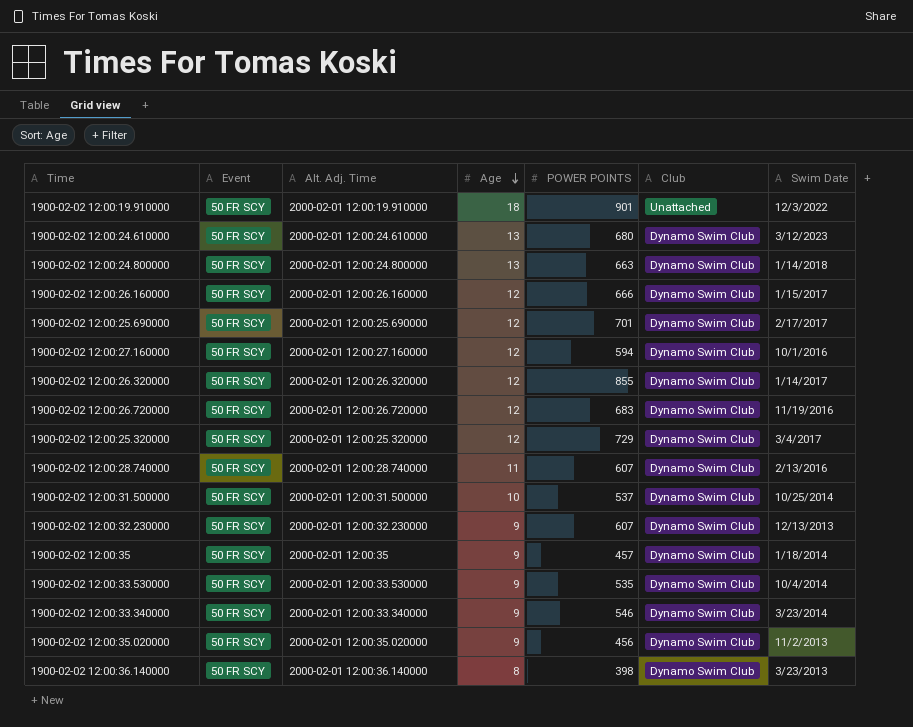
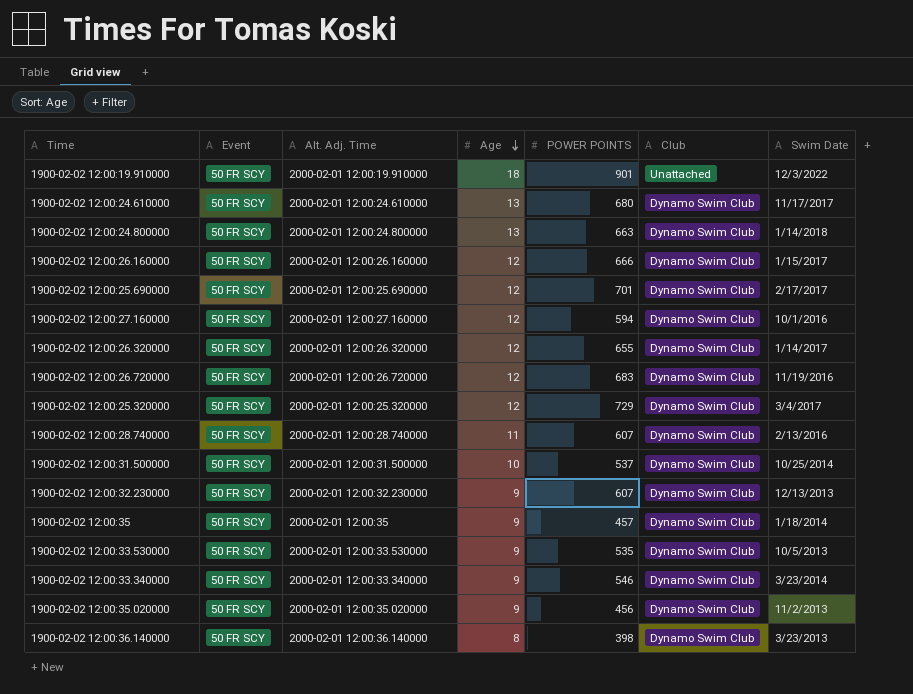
1900-02-02 12:00:24.610000 | Swim Date: 3/12/2023 -> 11/17/2017
1900-02-02 12:00:26.320000 | POWER POINTS: 855 -> 655
1900-02-02 12:00:33.530000 | Swim Date: 10/4/2014 -> 10/5/2013

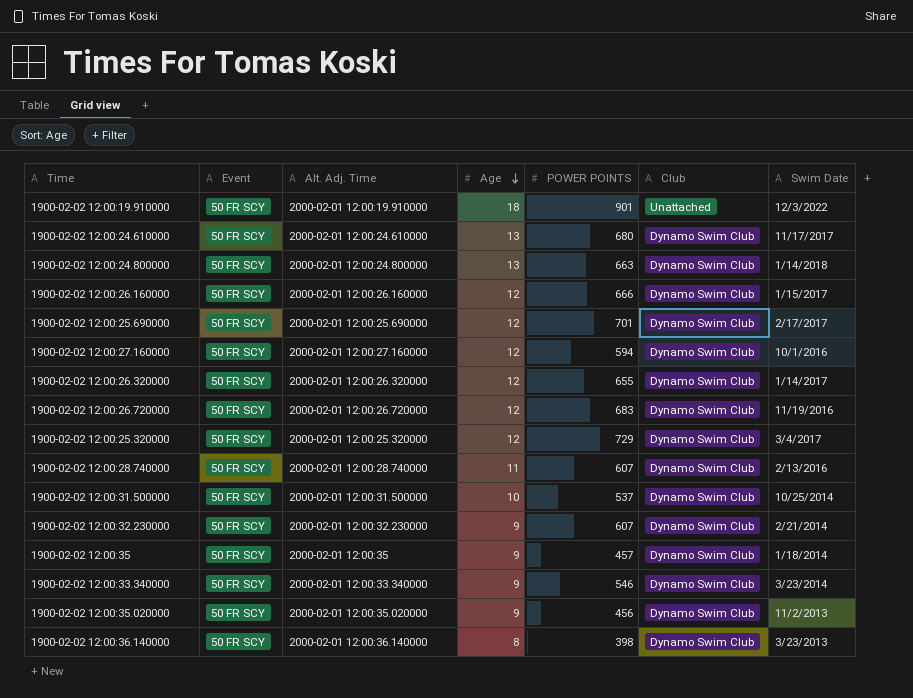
row 1900-02-02 12:00:33.530000: 50 FR SCY | 2000-02-01 12:00:33.530000 | 9 | 535 | Dynamo Swim Club | 10/5/2013 -> none
1900-02-02 12:00:32.230000 | Swim Date: 12/13/2013 -> 2/21/2014

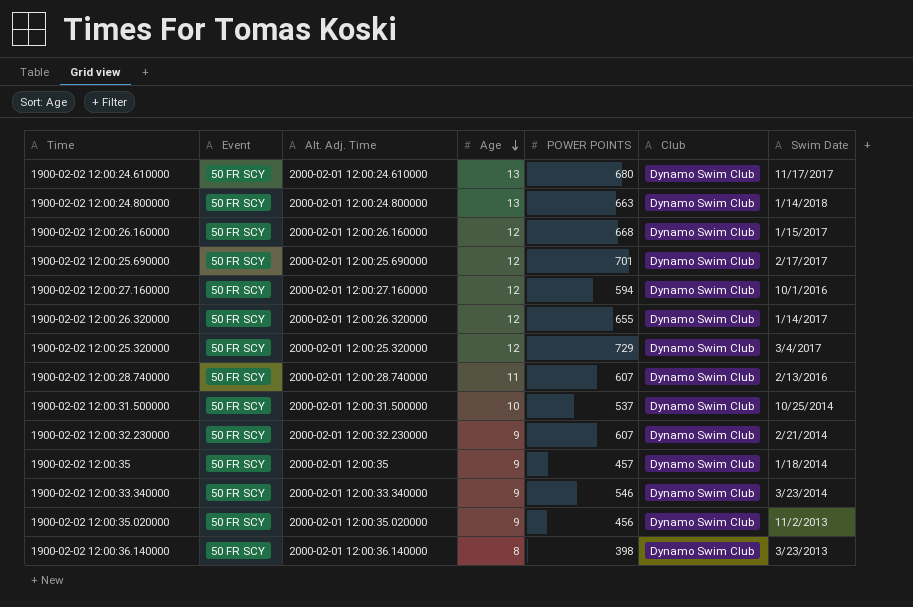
row 1900-02-02 12:00:19.910000: 50 FR SCY | 2000-02-01 12:00:19.910000 | 18 | 901 | Unattached | 12/3/2022 -> none
row 1900-02-02 12:00:26.720000: 50 FR SCY | 2000-02-01 12:00:26.720000 | 12 | 683 | Dynamo Swim Club | 11/19/2016 -> none
1900-02-02 12:00:26.160000 | POWER POINTS: 666 -> 668

